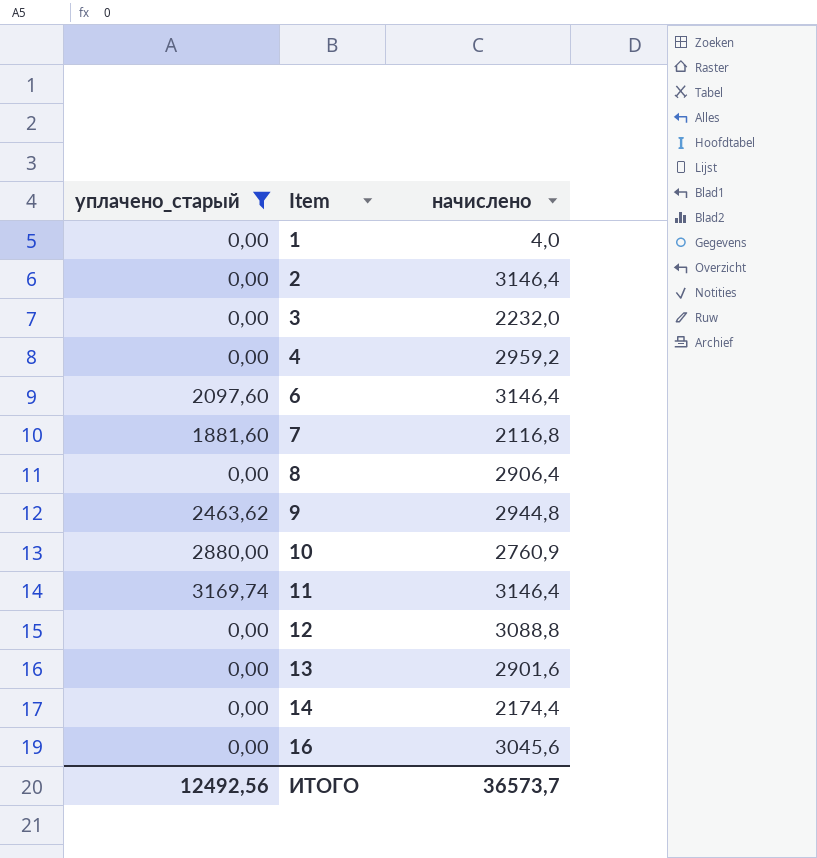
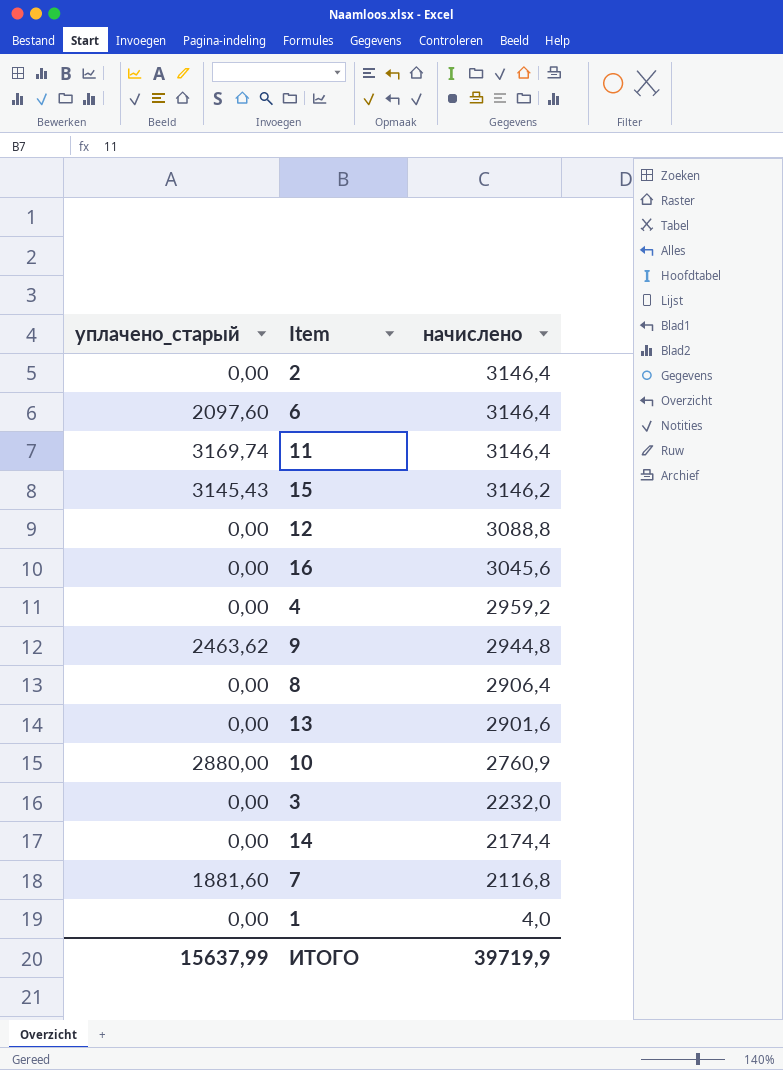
filter: уплачено_старый != 3145,43 -> none
row order: Item ascending -> начислено descending
ИТОГО | уплачено_старый: 12492,56 -> 15637,99
ИТОГО | начислено: 36573,7 -> 39719,9

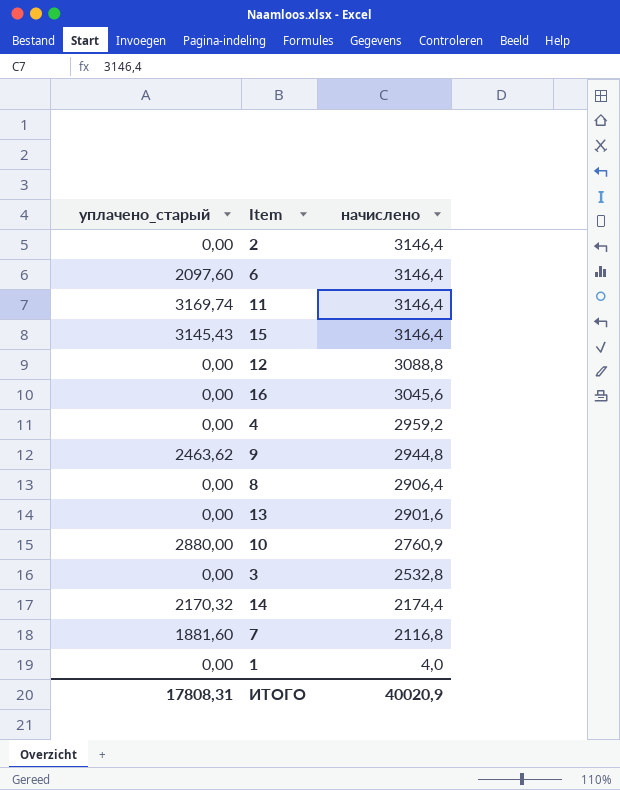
15 | начислено: 3146,2 -> 3146,4
3 | начислено: 2232,0 -> 2532,8
14 | уплачено_старый: 0,00 -> 2170,32
ИТОГО | уплачено_старый: 15637,99 -> 17808,31
ИТОГО | начислено: 39719,9 -> 40020,9

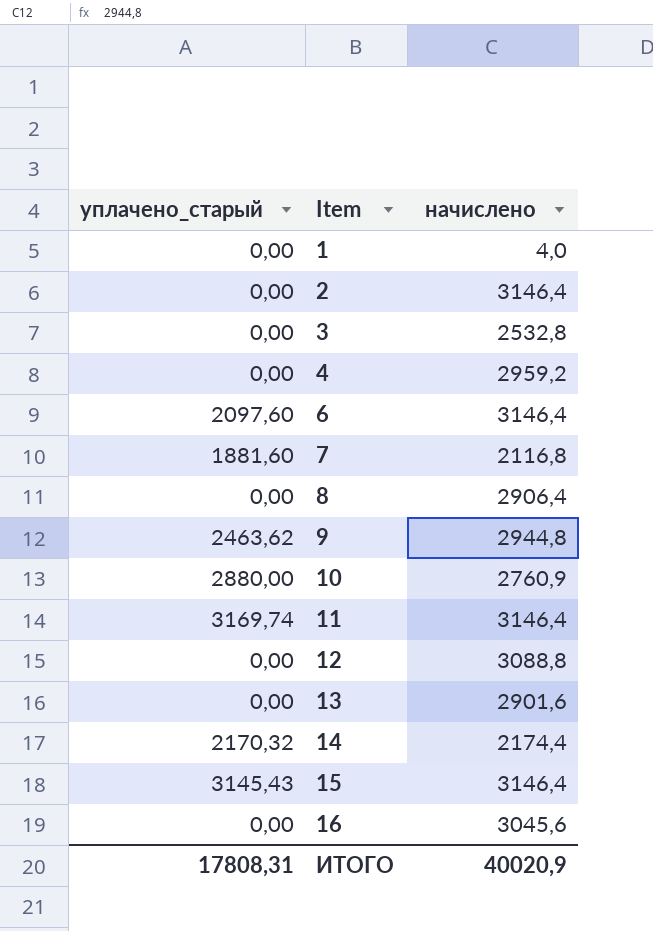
row order: начислено descending -> Item ascending

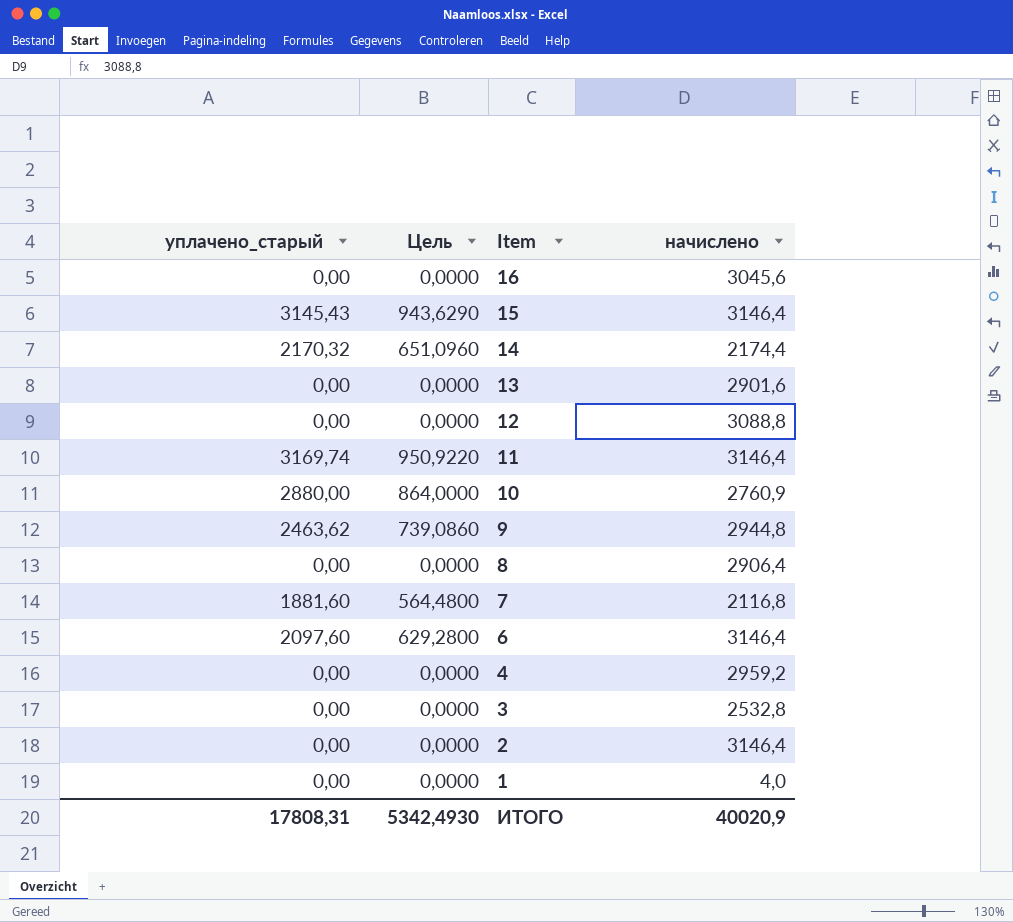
row order: Item ascending -> Item descending
column Цель | formula: none -> [уплачено_старый] * 0,3

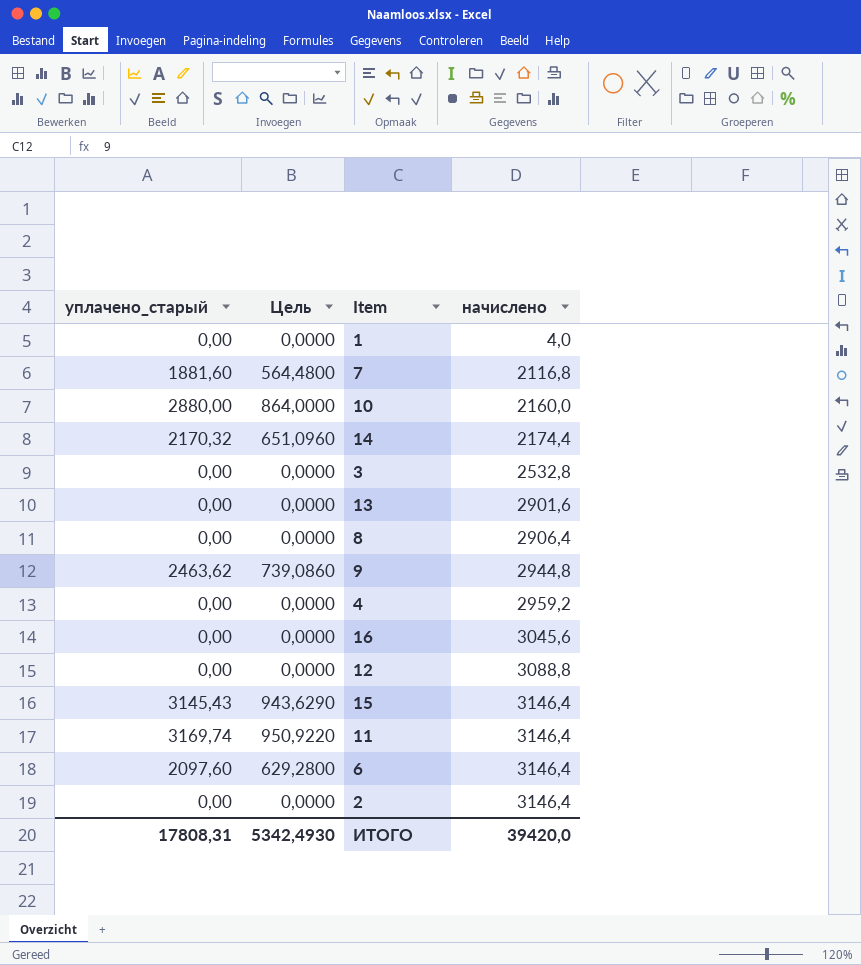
row order: Item descending -> начислено ascending
10 | начислено: 2760,9 -> 2160,0
ИТОГО | начислено: 40020,9 -> 39420,0

